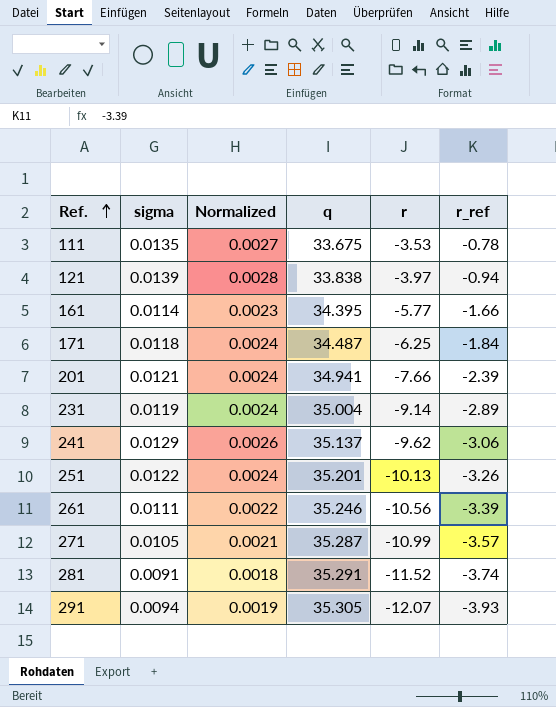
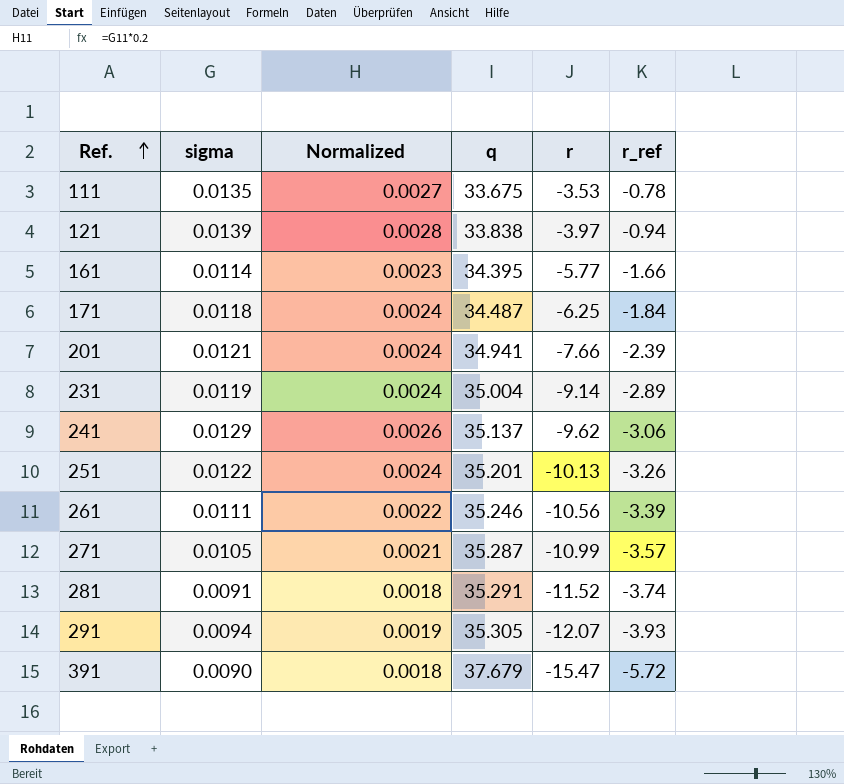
row 391: none -> 0.0090 | 0.0018 | 37.679 | -15.47 | -5.72

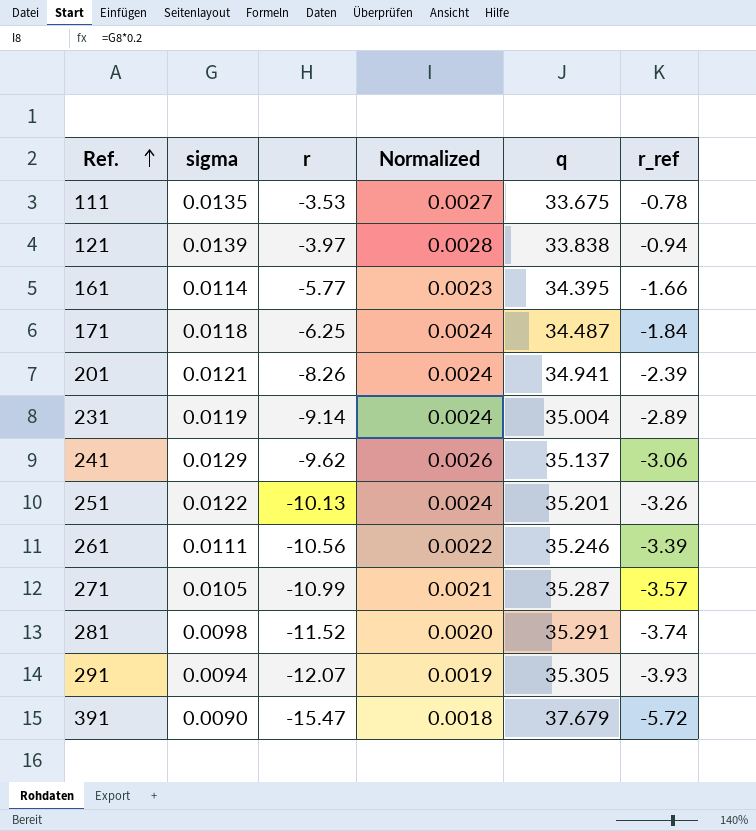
column r | position: 5 -> 3
201 | r: -7.66 -> -8.26
281 | sigma: 0.0091 -> 0.0098
281 | Normalized: 0.0018 -> 0.0020

